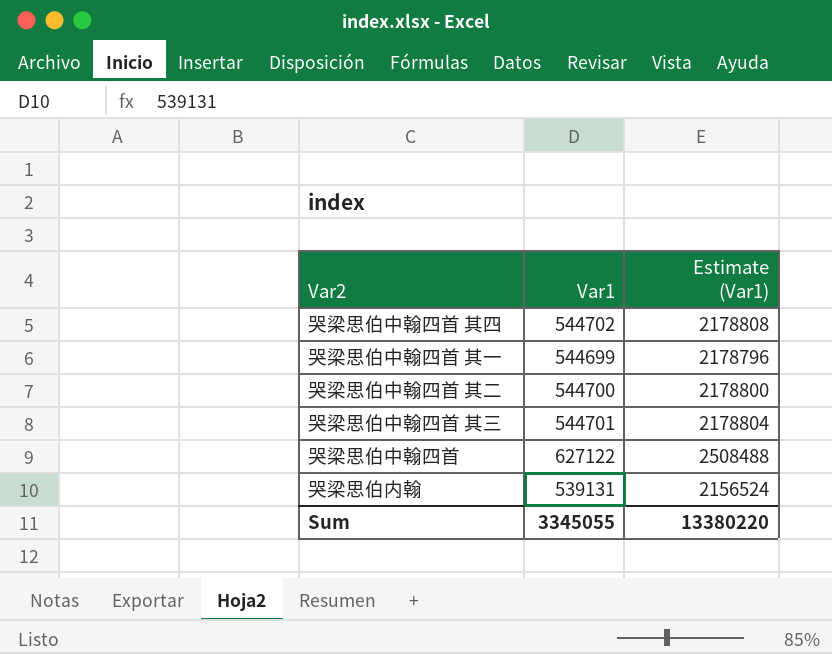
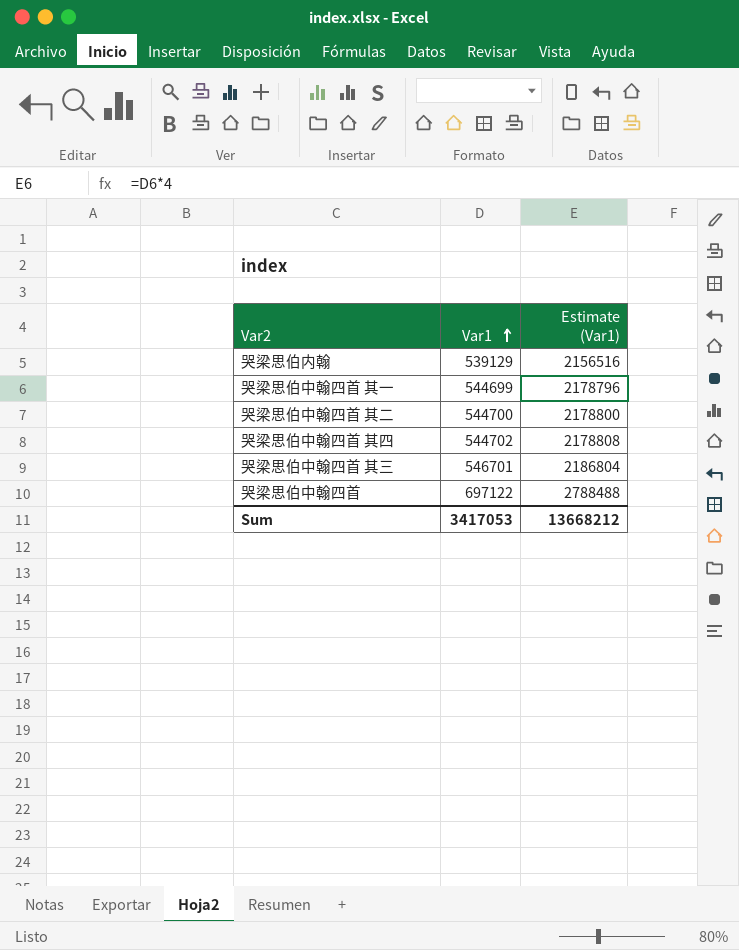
row order: none -> Var1 ascending
哭梁思伯内翰 | Var1: 539131 -> 539129
哭梁思伯内翰 | Estimate (Var1): 2156524 -> 2156516
哭梁思伯中翰四首 其三 | Var1: 544701 -> 546701
哭梁思伯中翰四首 其三 | Estimate (Var1): 2178804 -> 2186804
哭梁思伯中翰四首 | Var1: 627122 -> 697122
哭梁思伯中翰四首 | Estimate (Var1): 2508488 -> 2788488
Sum | Var1: 3345055 -> 3417053
Sum | Estimate (Var1): 13380220 -> 13668212

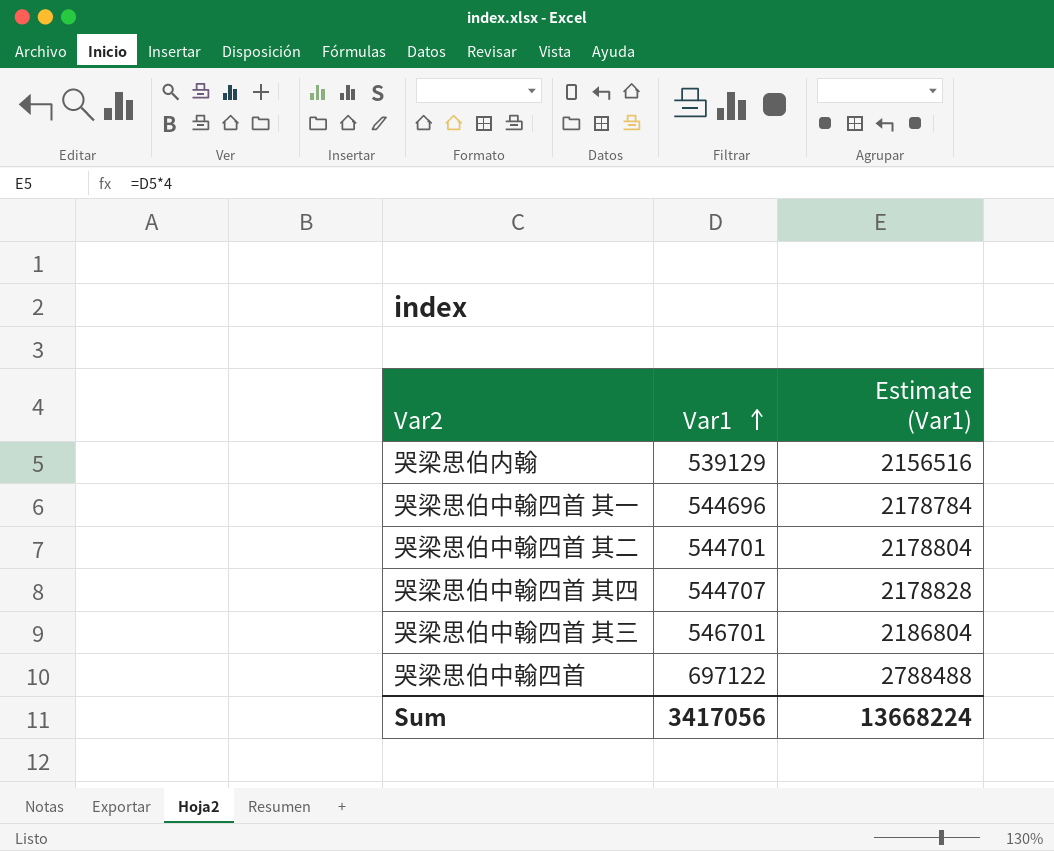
哭梁思伯中翰四首 其一 | Var1: 544699 -> 544696
哭梁思伯中翰四首 其一 | Estimate (Var1): 2178796 -> 2178784
哭梁思伯中翰四首 其二 | Var1: 544700 -> 544701
哭梁思伯中翰四首 其二 | Estimate (Var1): 2178800 -> 2178804
哭梁思伯中翰四首 其四 | Var1: 544702 -> 544707
哭梁思伯中翰四首 其四 | Estimate (Var1): 2178808 -> 2178828
Sum | Var1: 3417053 -> 3417056
Sum | Estimate (Var1): 13668212 -> 13668224

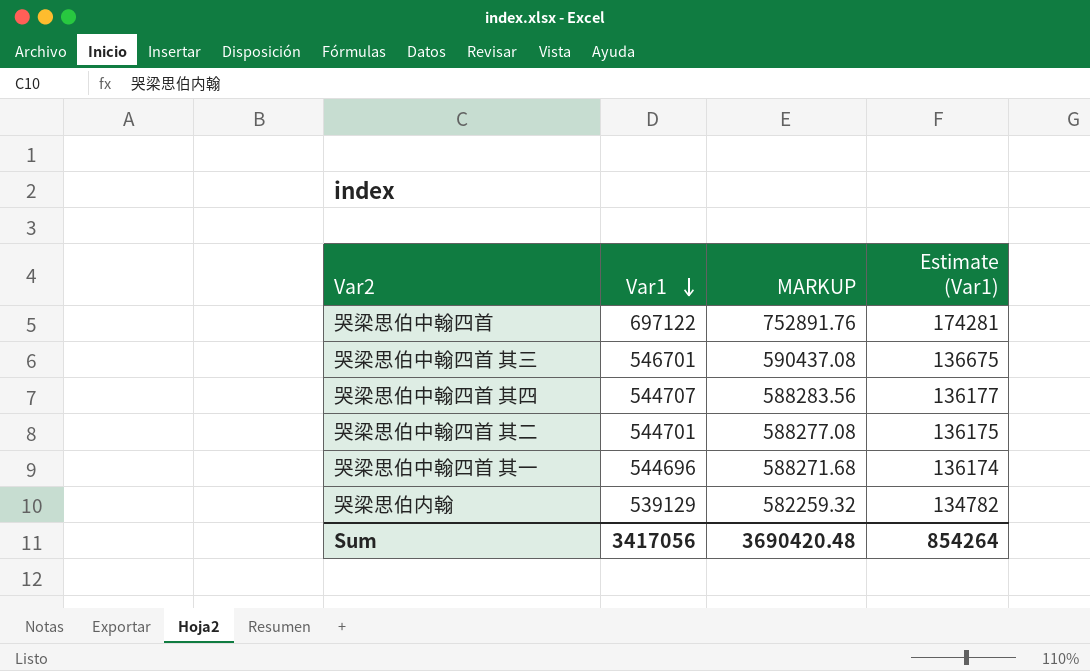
row order: Var1 ascending -> Var1 descending
column MARKUP | formula: none -> [Var1] * 1.08
column Estimate (Var1) | formula: [Var1] * 4 -> [Var1] * 0.25
Sum | Estimate (Var1): 13668224 -> 854264

